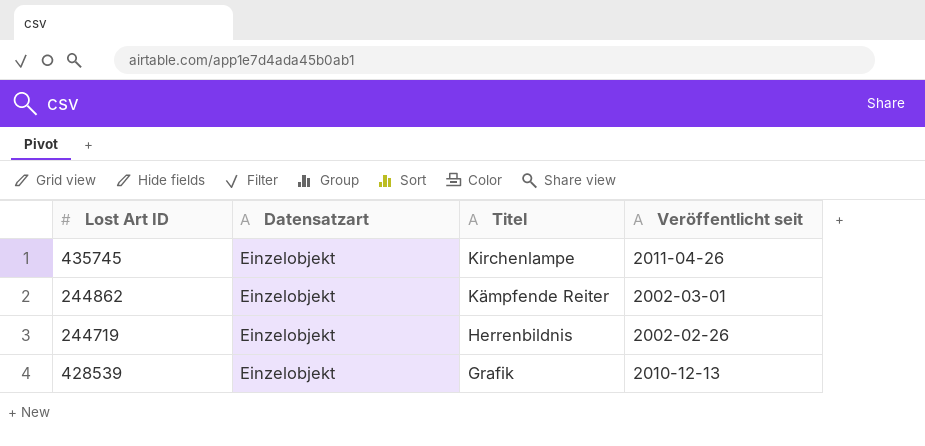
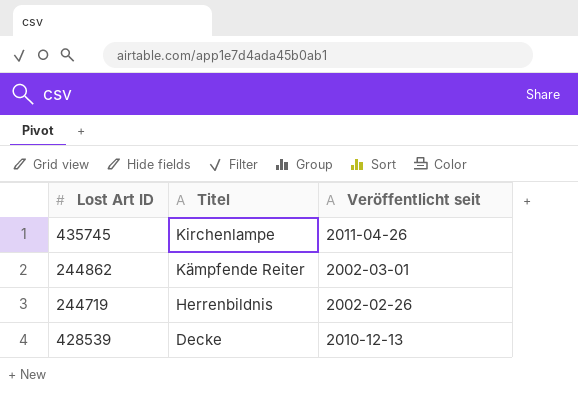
column Datensatzart | position: 2 -> none
428539 | Titel: Grafik -> Decke

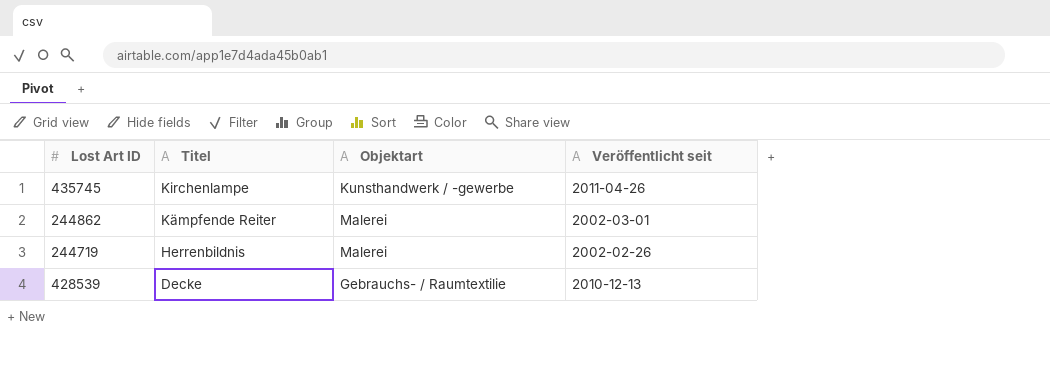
column Objektart | position: none -> 3

